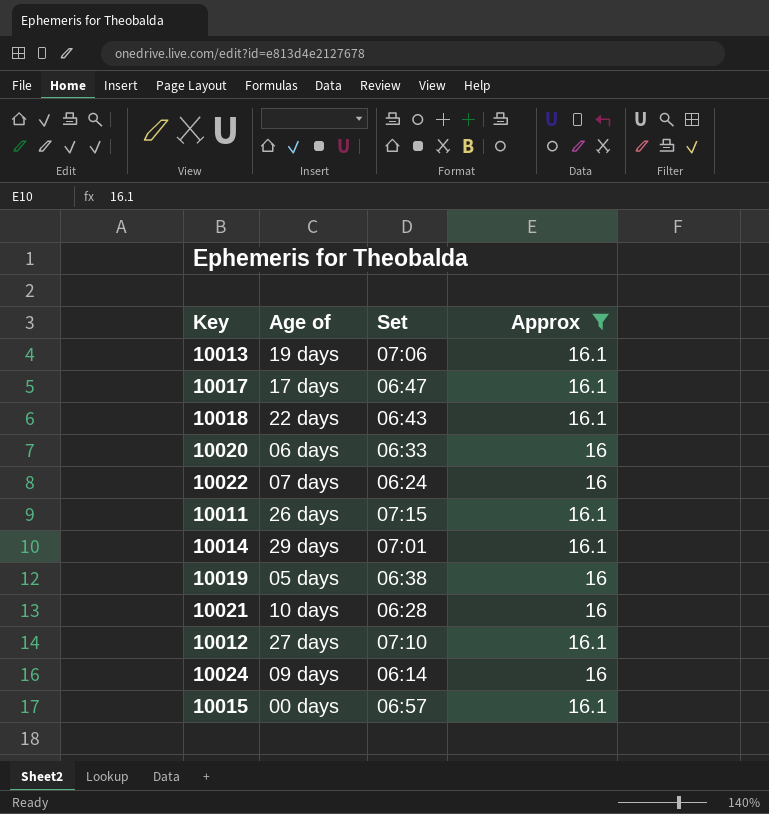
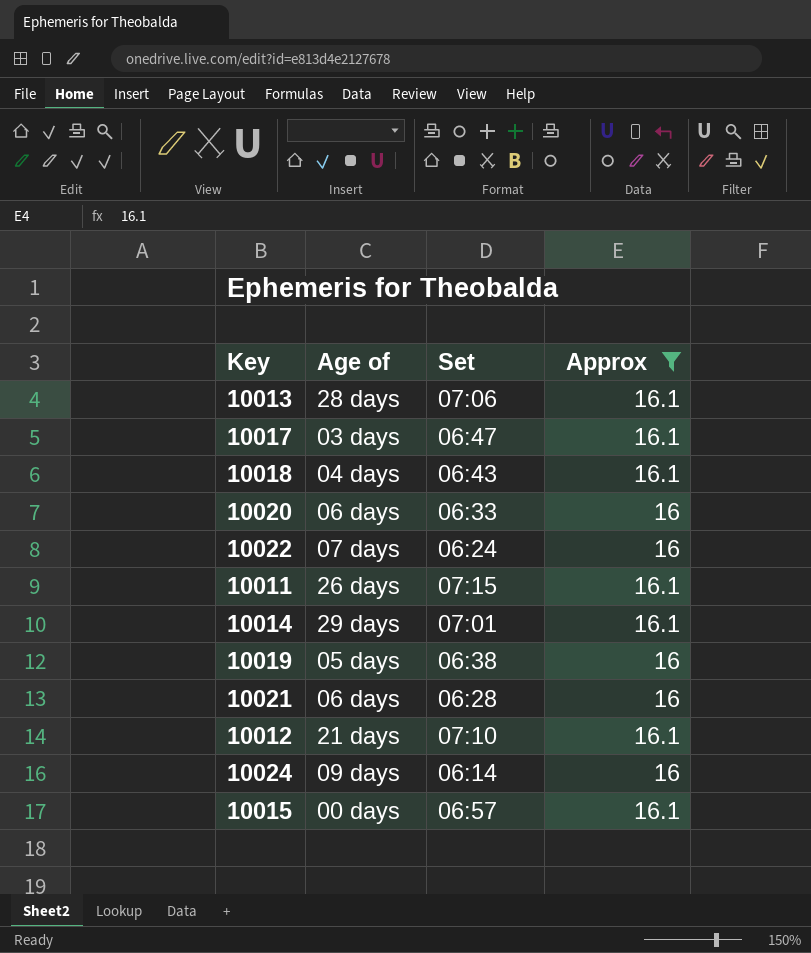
10013 | Age of: 19 days -> 28 days
10017 | Age of: 17 days -> 03 days
10018 | Age of: 22 days -> 04 days
10021 | Age of: 10 days -> 06 days
10012 | Age of: 27 days -> 21 days

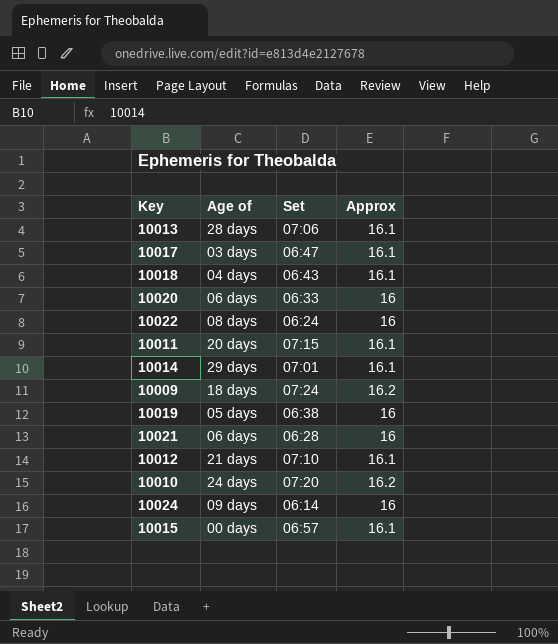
filter: Approx != 16.2 -> none
10022 | Age of: 07 days -> 08 days
10011 | Age of: 26 days -> 20 days

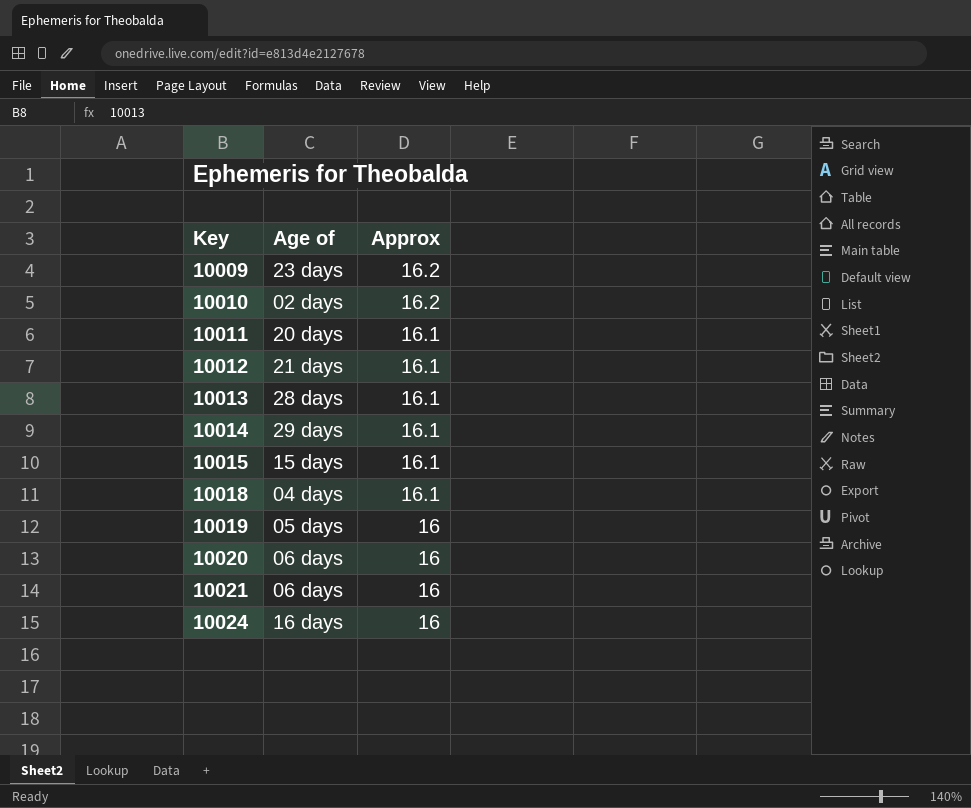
row order: none -> Key ascending
column Set | position: 3 -> none
row 10017: 03 days | 06:47 | 16.1 -> none
row 10022: 08 days | 06:24 | 16 -> none
10009 | Age of: 18 days -> 23 days
10010 | Age of: 24 days -> 02 days
10015 | Age of: 00 days -> 15 days
10024 | Age of: 09 days -> 16 days

